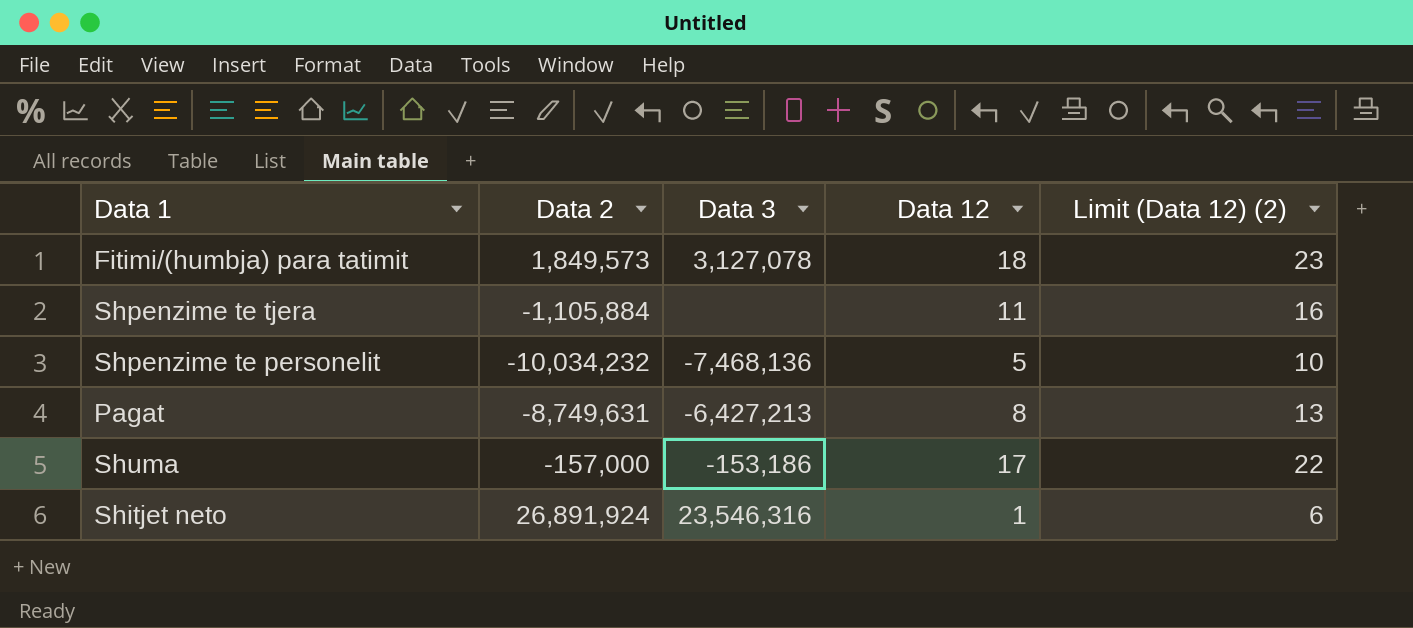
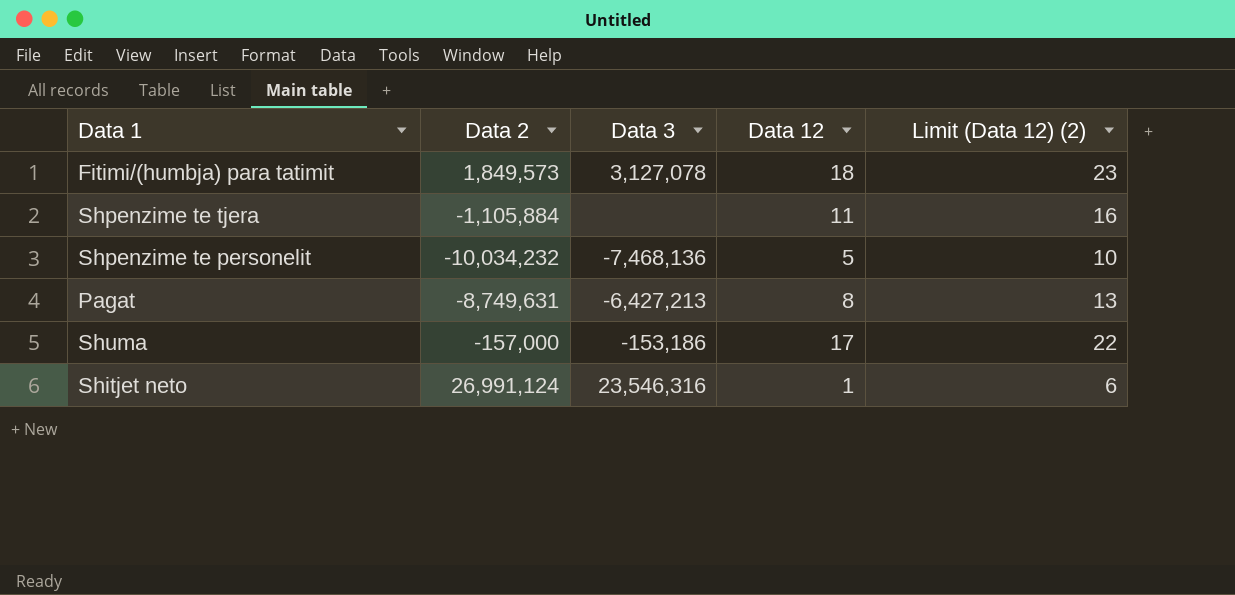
Shitjet neto | Data 2: 26,891,924 -> 26,991,124

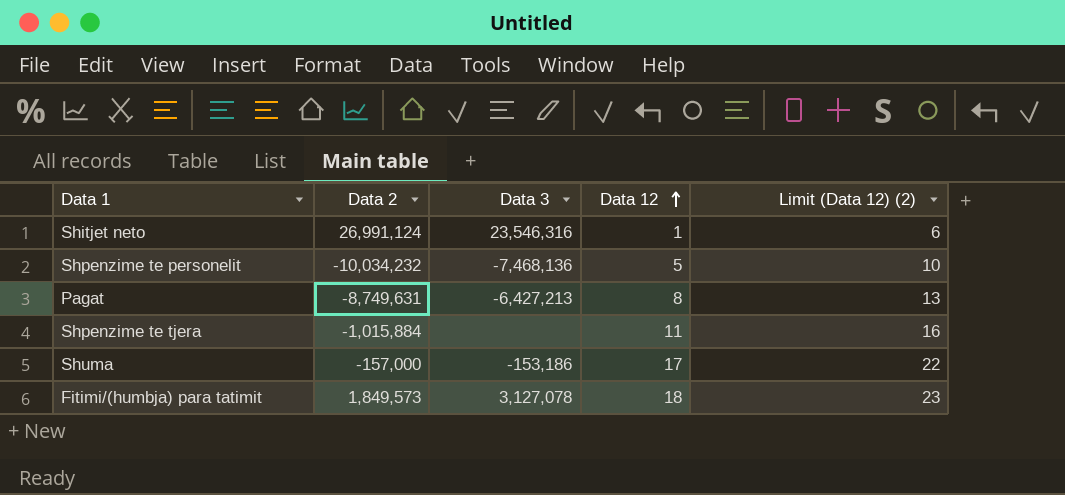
row order: none -> Data 12 ascending
Shpenzime te tjera | Data 2: -1,105,884 -> -1,015,884

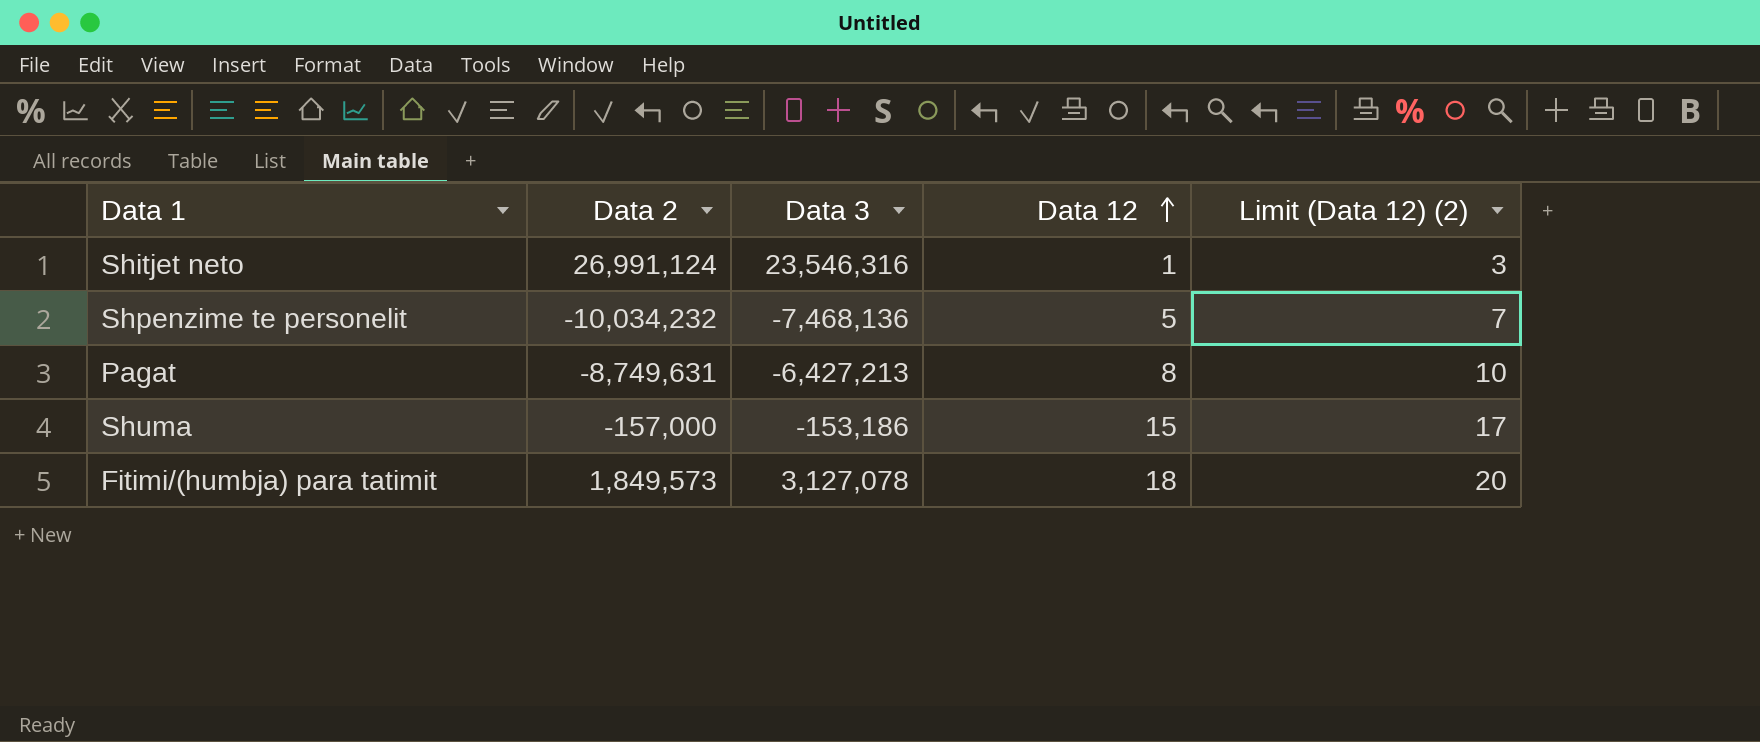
column Limit (Data 12) (2) | formula: [Data 12] + 5 -> [Data 12] + 2
row Shpenzime te tjera: -1,015,884 | none | 11 | 16 -> none
Shuma | Data 12: 17 -> 15

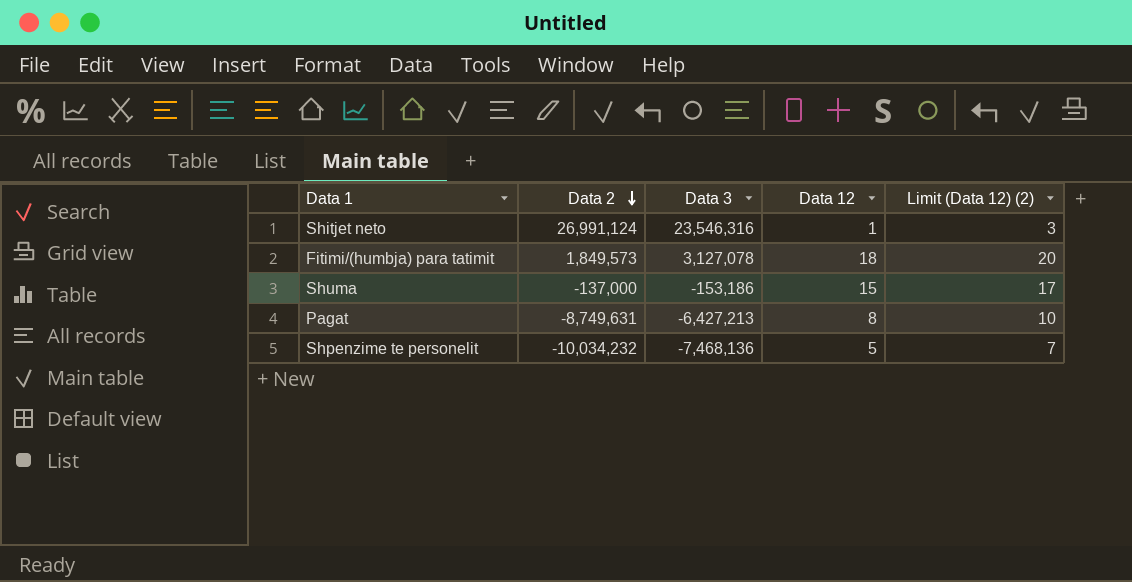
row order: Data 12 ascending -> Data 2 descending
Shuma | Data 2: -157,000 -> -137,000

